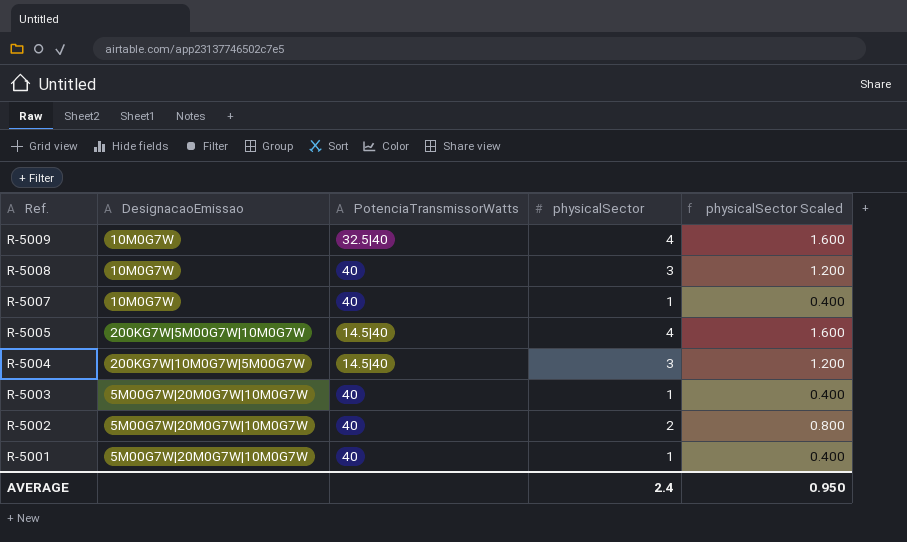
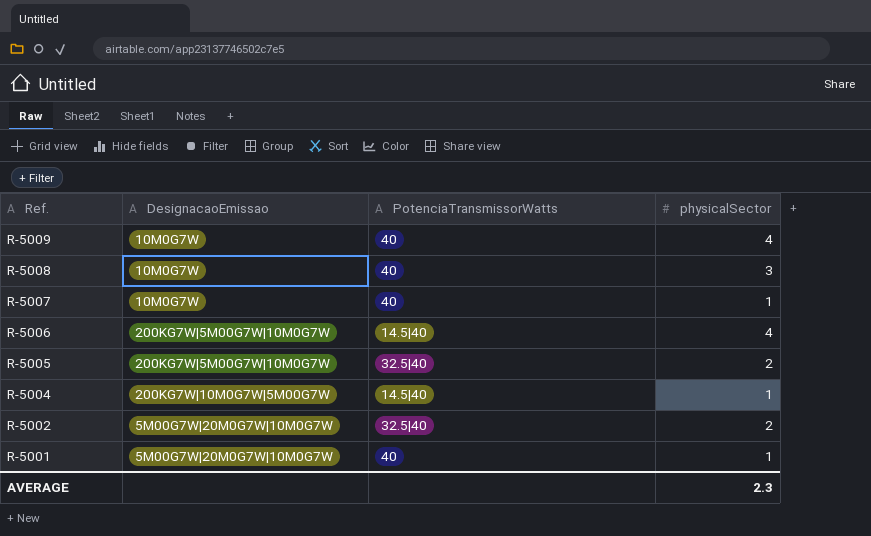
column physicalSector Scaled | formula: [physicalSector] * 0.4 -> none
row R-5003: 5M00G7W|20M0G7W|10M0G7W | 40 | 1 | 0.400 -> none
R-5009 | PotenciaTransmissorWatts: 32.5|40 -> 40
row R-5006: none -> 200KG7W|5M00G7W|10M0G7W | 14.5|40 | 4
R-5005 | PotenciaTransmissorWatts: 14.5|40 -> 32.5|40
R-5005 | physicalSector: 4 -> 2
R-5004 | physicalSector: 3 -> 1
R-5002 | PotenciaTransmissorWatts: 40 -> 32.5|40
AVERAGE | physicalSector: 2.4 -> 2.3

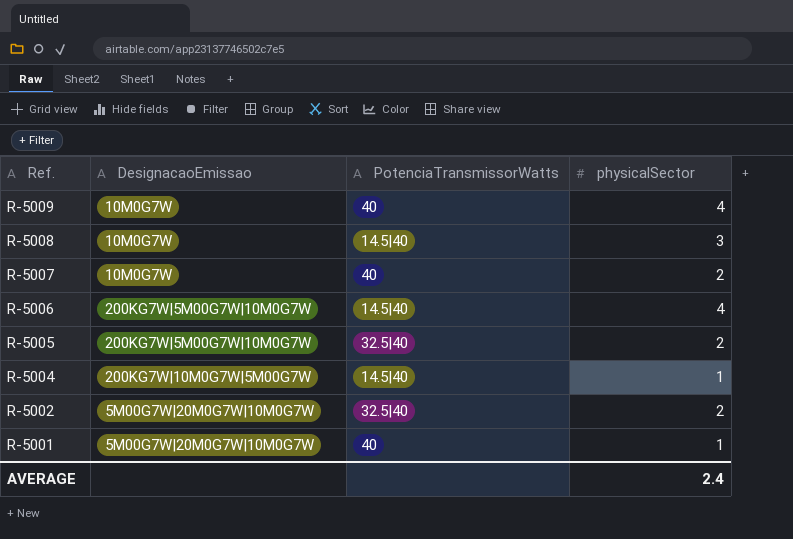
R-5008 | PotenciaTransmissorWatts: 40 -> 14.5|40
R-5007 | physicalSector: 1 -> 2
AVERAGE | physicalSector: 2.3 -> 2.4

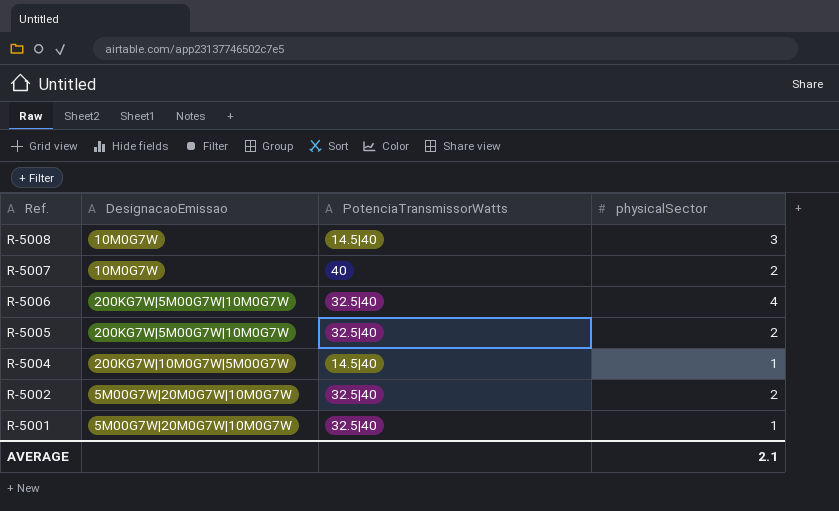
row R-5009: 10M0G7W | 40 | 4 -> none
R-5006 | PotenciaTransmissorWatts: 14.5|40 -> 32.5|40
R-5001 | PotenciaTransmissorWatts: 40 -> 32.5|40
AVERAGE | physicalSector: 2.4 -> 2.1

